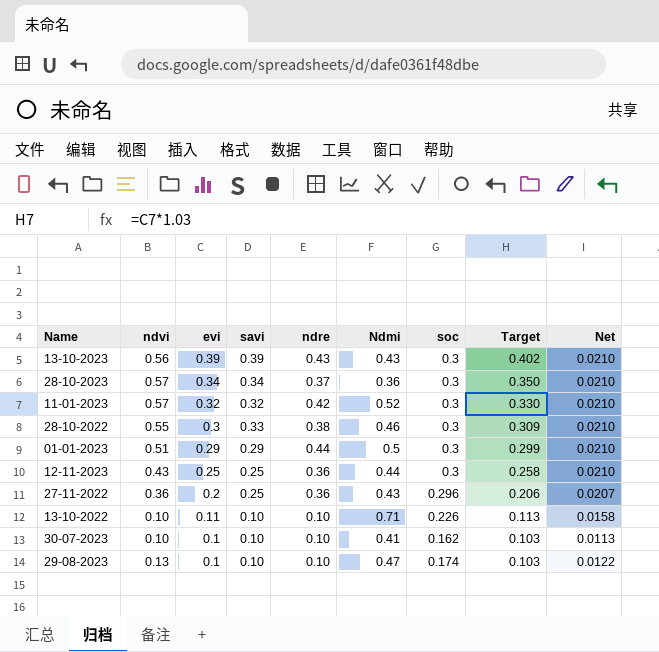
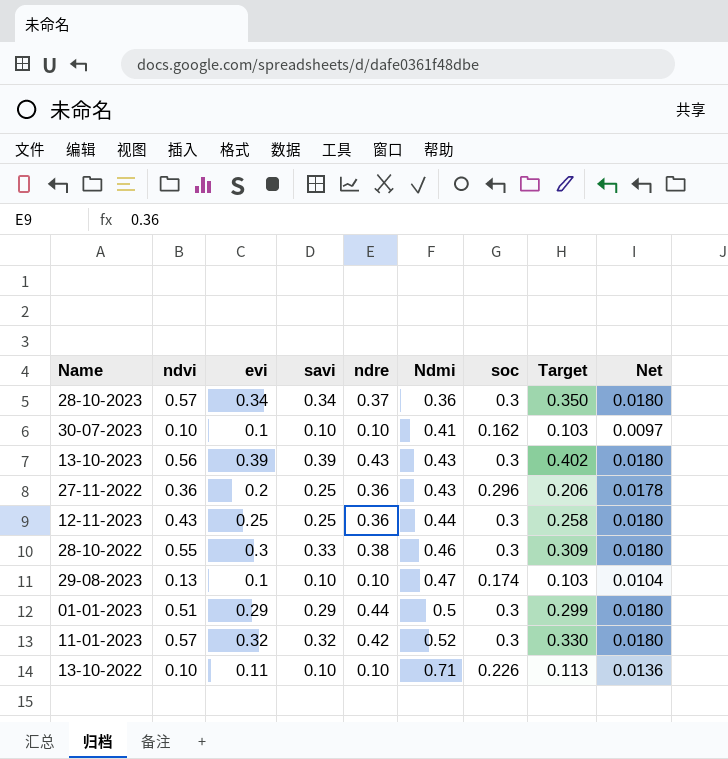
row order: evi descending -> Ndmi ascending
column Net | formula: [soc] * 0.07 -> [soc] * 0.06

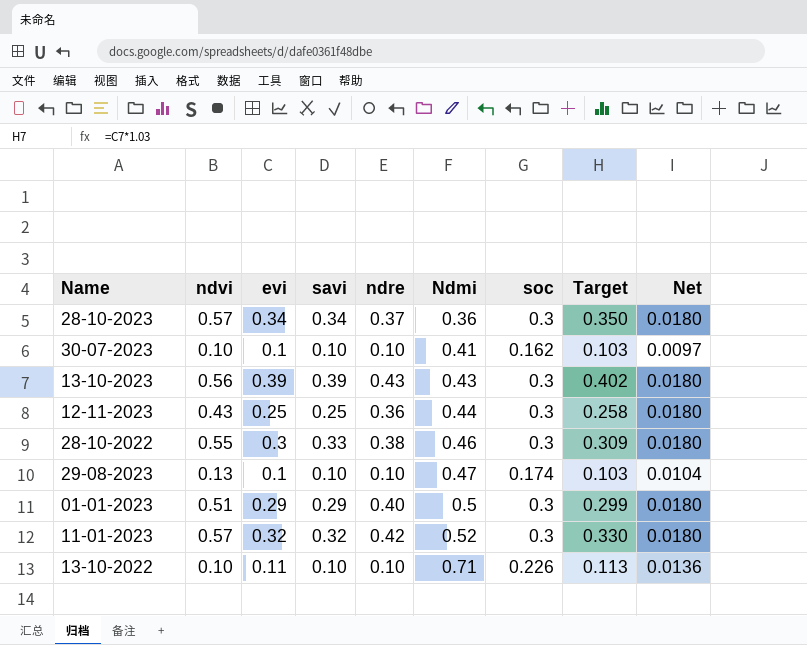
row 27-11-2022: 0.36 | 0.2 | 0.25 | 0.36 | 0.43 | 0.296 | 0.206 | 0.0178 -> none
01-01-2023 | ndre: 0.44 -> 0.40

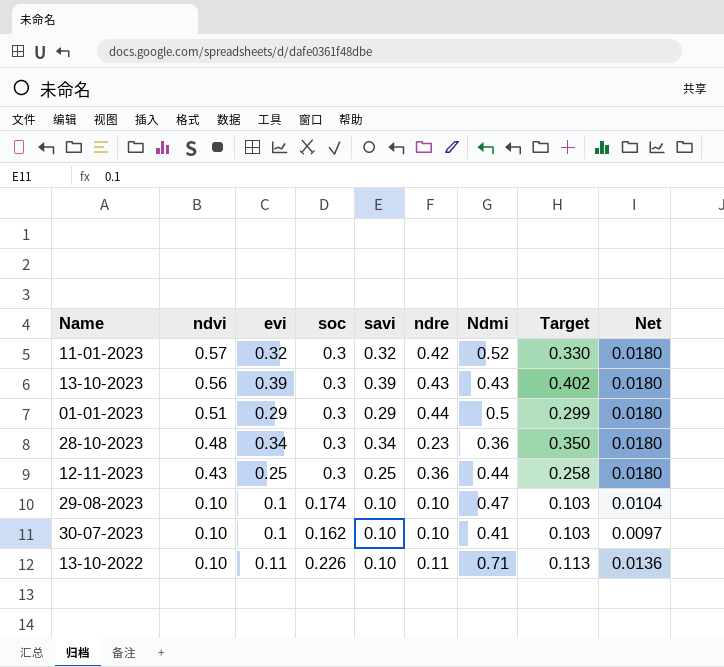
row order: Ndmi ascending -> ndvi descending
column soc | position: 7 -> 4
row 28-10-2022: 0.55 | 0.3 | 0.33 | 0.38 | 0.46 | 0.3 | 0.309 | 0.0180 -> none
01-01-2023 | ndre: 0.40 -> 0.44
28-10-2023 | ndvi: 0.57 -> 0.48
28-10-2023 | ndre: 0.37 -> 0.23
29-08-2023 | ndvi: 0.13 -> 0.10
13-10-2022 | ndre: 0.10 -> 0.11

